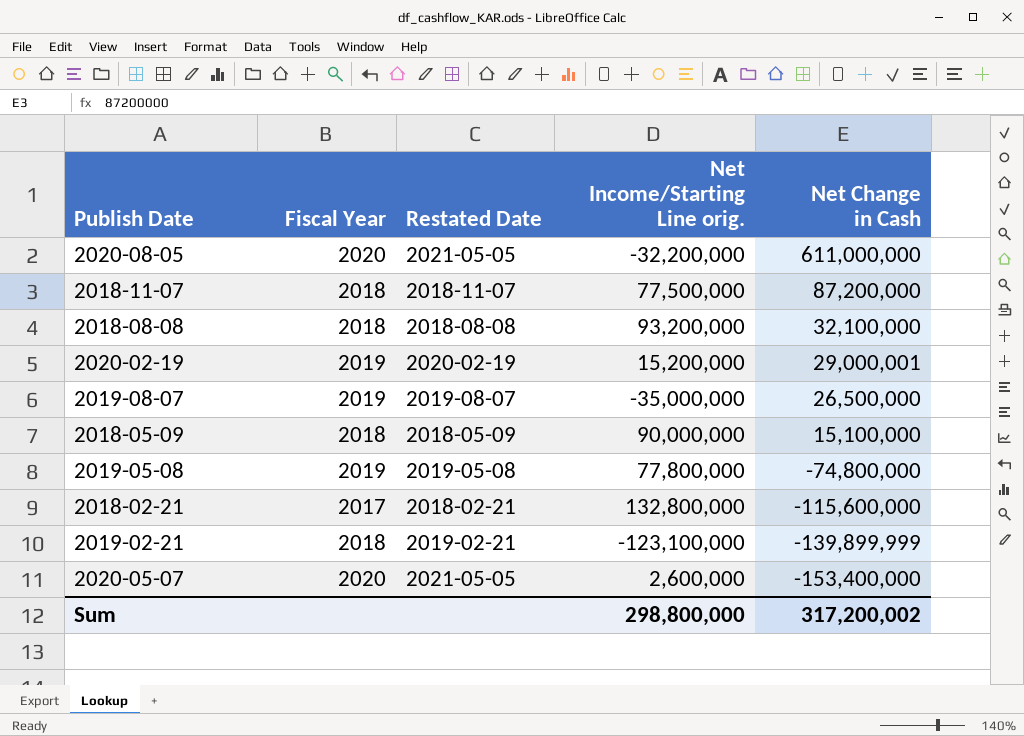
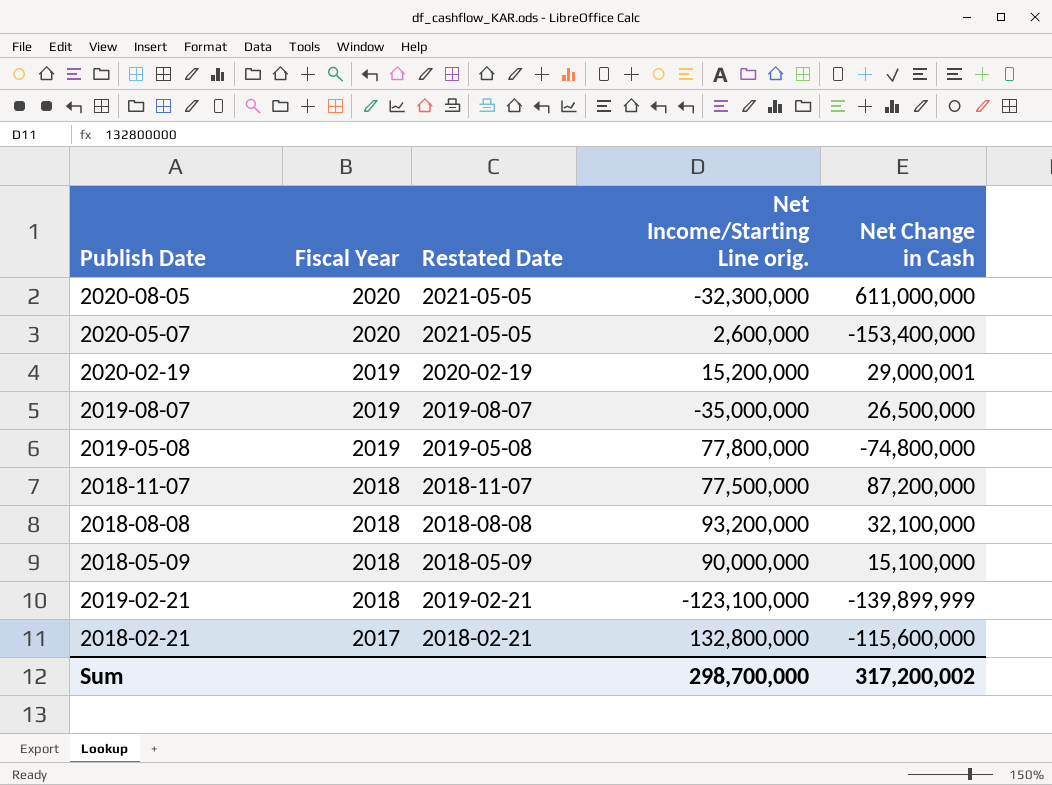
row order: Net Change in Cash descending -> Fiscal Year descending
2020-08-05 | Net Income/Starting Line orig.: -32,200,000 -> -32,300,000
Sum | Net Income/Starting Line orig.: 298,800,000 -> 298,700,000

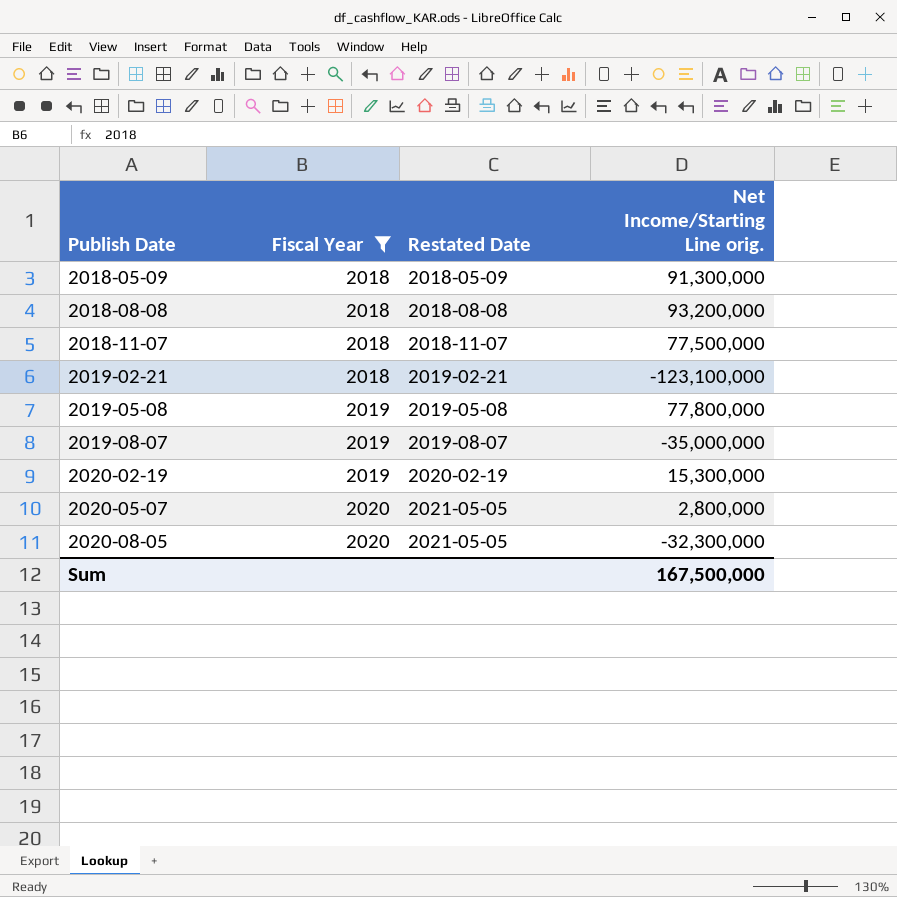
filter: none -> Fiscal Year != 2017
row order: Fiscal Year descending -> Publish Date ascending
column Net Change in Cash | position: 5 -> none
2018-05-09 | Net Income/Starting Line orig.: 90,000,000 -> 91,300,000
2020-02-19 | Net Income/Starting Line orig.: 15,200,000 -> 15,300,000
2020-05-07 | Net Income/Starting Line orig.: 2,600,000 -> 2,800,000
Sum | Net Income/Starting Line orig.: 298,700,000 -> 167,500,000

